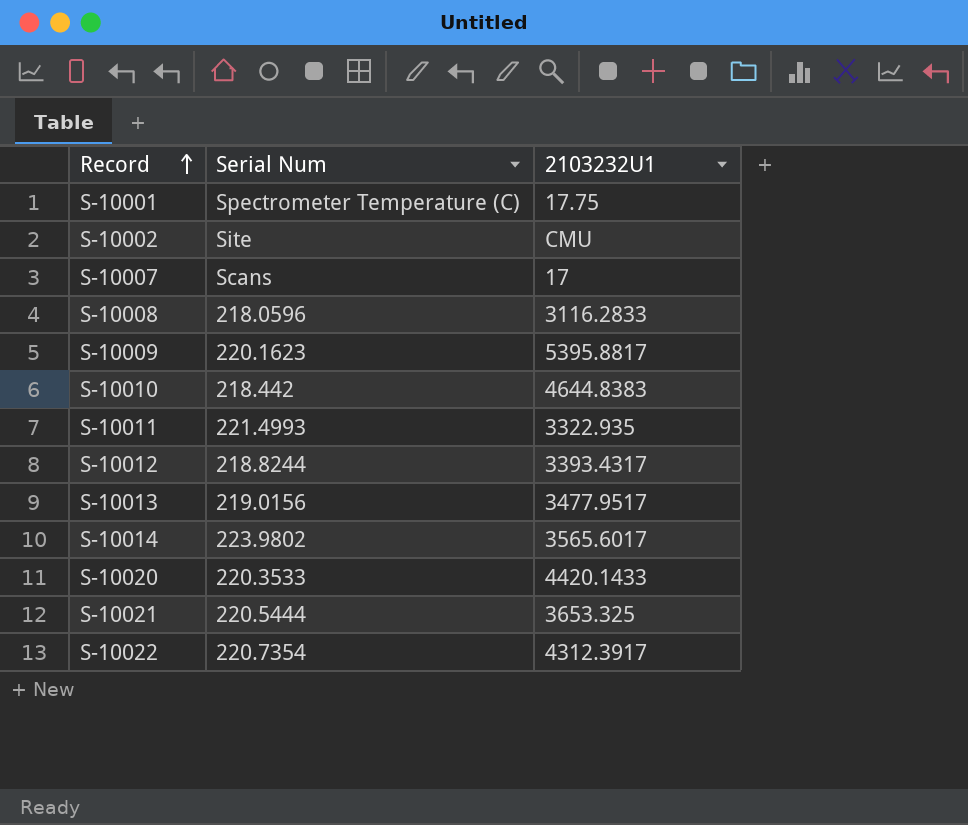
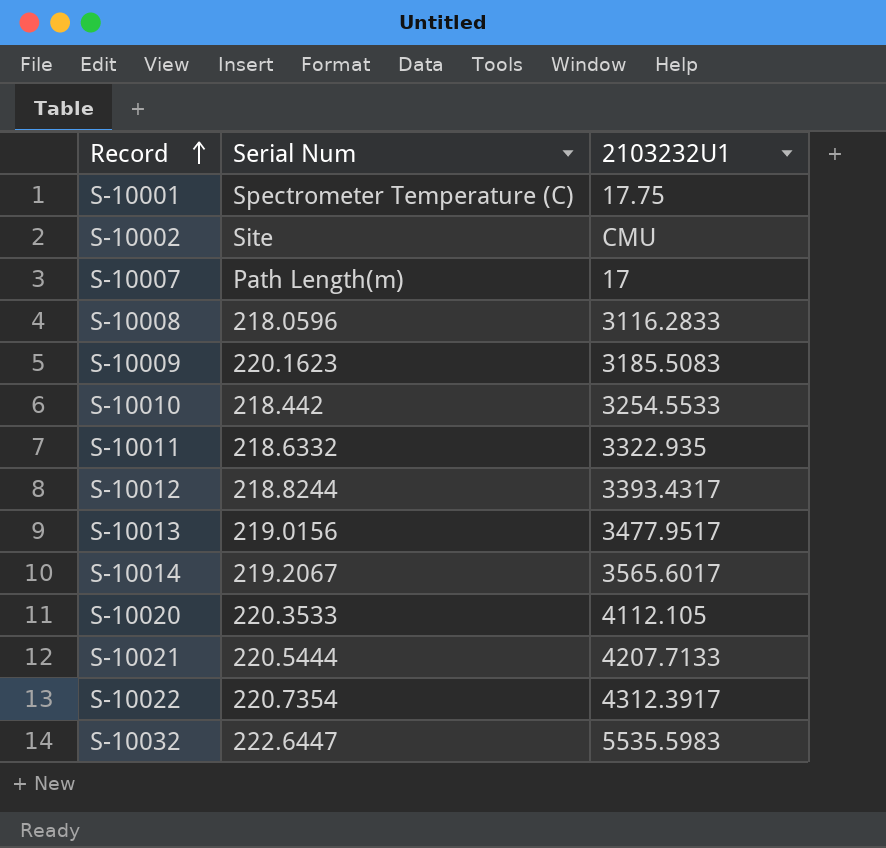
S-10007 | Serial Num: Scans -> Path Length(m)
S-10009 | 2103232U1: 5395.8817 -> 3185.5083
S-10010 | 2103232U1: 4644.8383 -> 3254.5533
S-10011 | Serial Num: 221.4993 -> 218.6332
S-10014 | Serial Num: 223.9802 -> 219.2067
S-10020 | 2103232U1: 4420.1433 -> 4112.105
S-10021 | 2103232U1: 3653.325 -> 4207.7133
row S-10032: none -> 222.6447 | 5535.5983

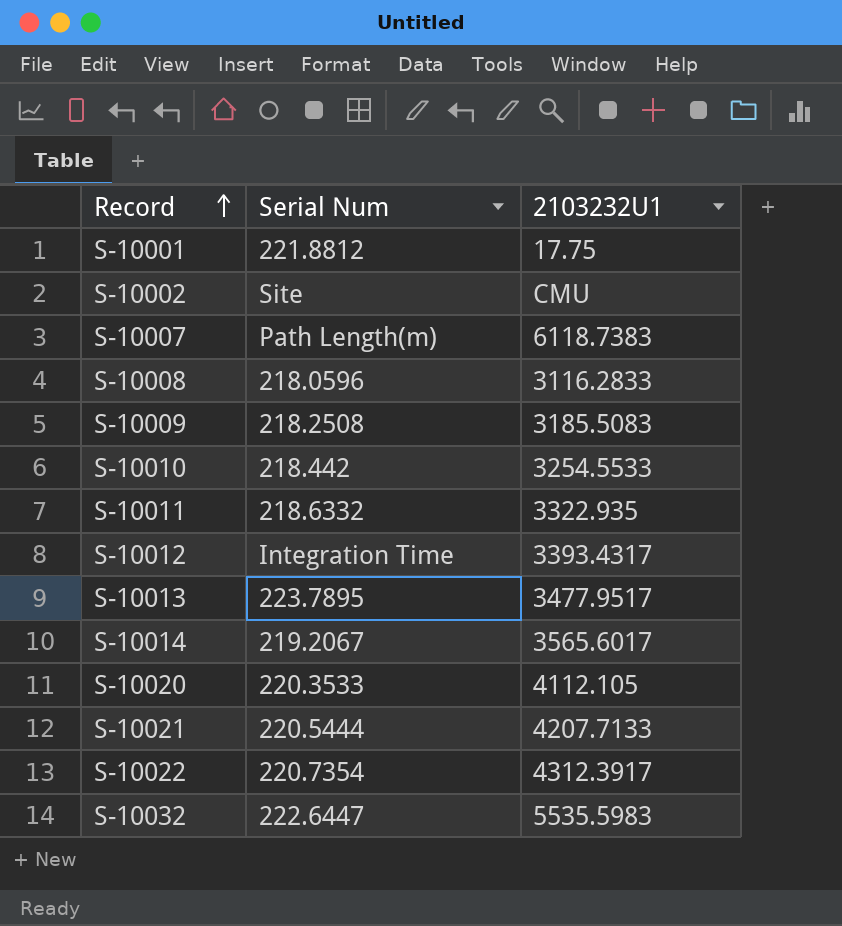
S-10001 | Serial Num: Spectrometer Temperature (C) -> 221.8812
S-10007 | 2103232U1: 17 -> 6118.7383
S-10009 | Serial Num: 220.1623 -> 218.2508
S-10012 | Serial Num: 218.8244 -> Integration Time
S-10013 | Serial Num: 219.0156 -> 223.7895

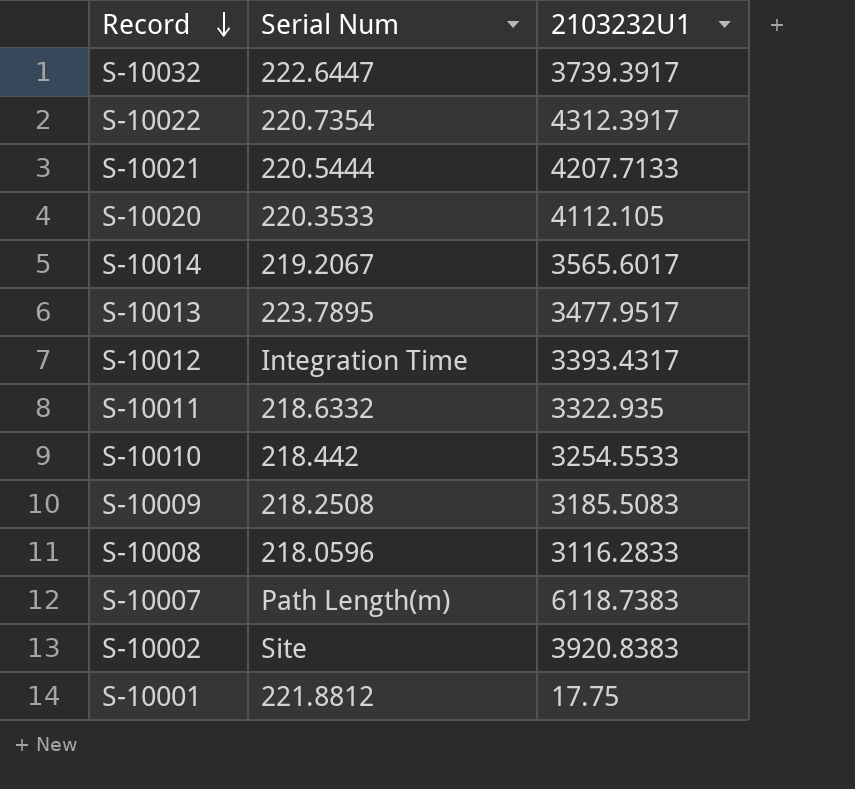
row order: Record ascending -> Record descending
S-10032 | 2103232U1: 5535.5983 -> 3739.3917
S-10002 | 2103232U1: CMU -> 3920.8383

